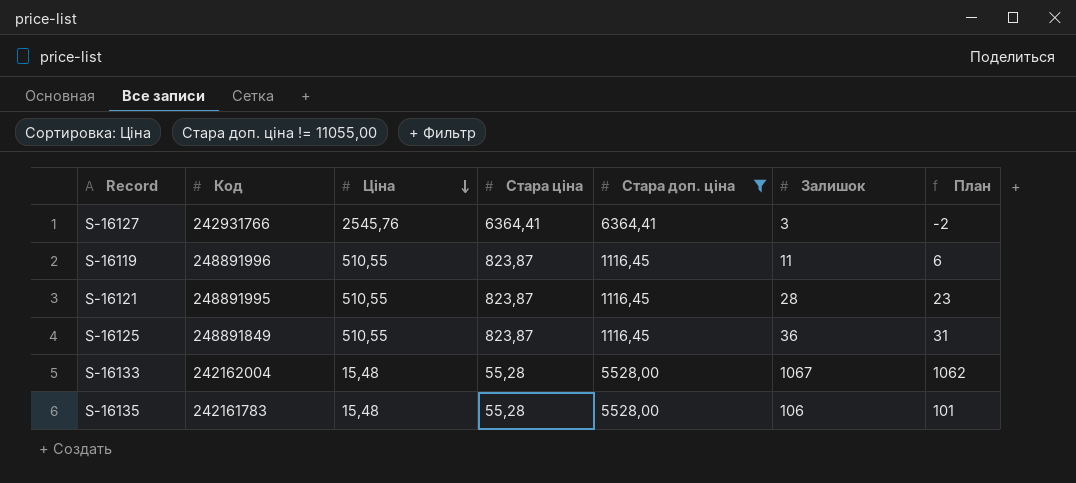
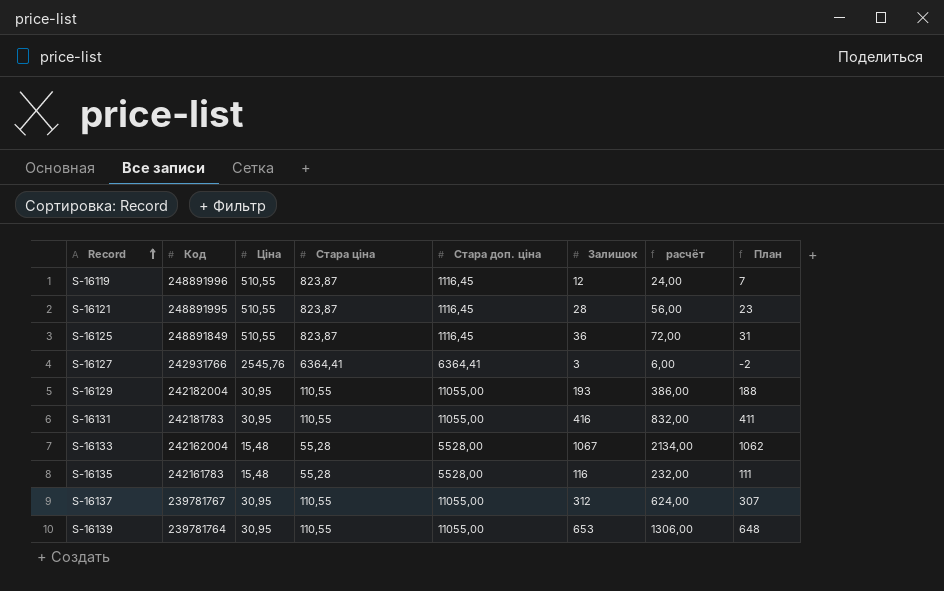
filter: Стара доп. ціна != 11055,00 -> none
row order: Ціна descending -> Record ascending
column расчёт | formula: none -> [Залишок] * 2
S-16119 | Залишок: 11 -> 12
S-16119 | План: 6 -> 7
S-16135 | Залишок: 106 -> 116
S-16135 | План: 101 -> 111

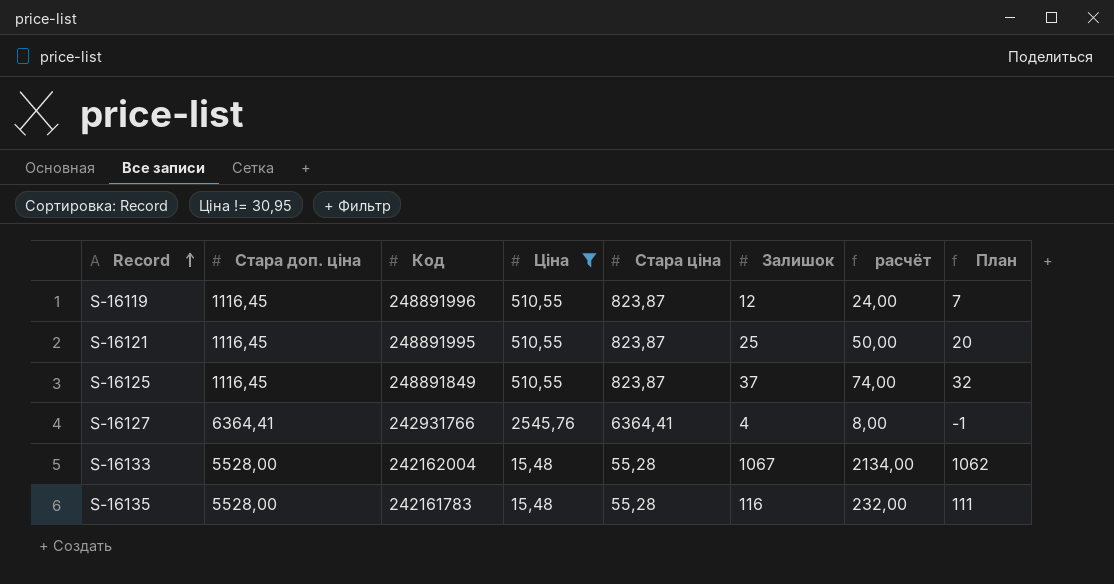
filter: none -> Ціна != 30,95
column Стара доп. ціна | position: 5 -> 2
S-16121 | Залишок: 28 -> 25
S-16121 | расчёт: 56,00 -> 50,00
S-16121 | План: 23 -> 20
S-16125 | Залишок: 36 -> 37
S-16125 | расчёт: 72,00 -> 74,00
S-16125 | План: 31 -> 32
S-16127 | Залишок: 3 -> 4
S-16127 | расчёт: 6,00 -> 8,00
S-16127 | План: -2 -> -1

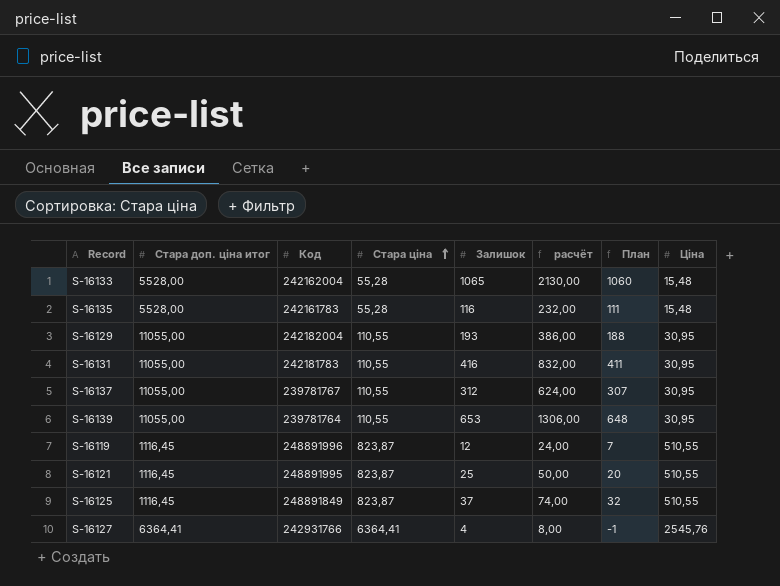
filter: Ціна != 30,95 -> none
row order: Record ascending -> Стара ціна ascending
column name: Стара доп. ціна -> Стара доп. ціна итог
column Ціна | position: 4 -> 8
S-16133 | Залишок: 1067 -> 1065
S-16133 | расчёт: 2134,00 -> 2130,00
S-16133 | План: 1062 -> 1060

